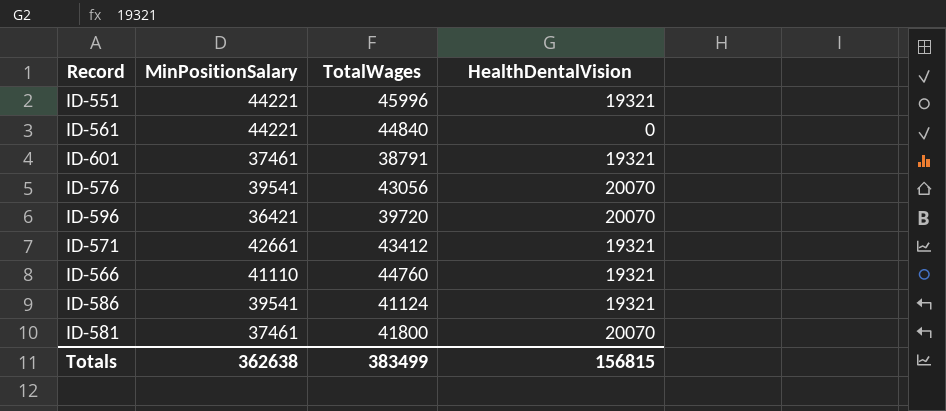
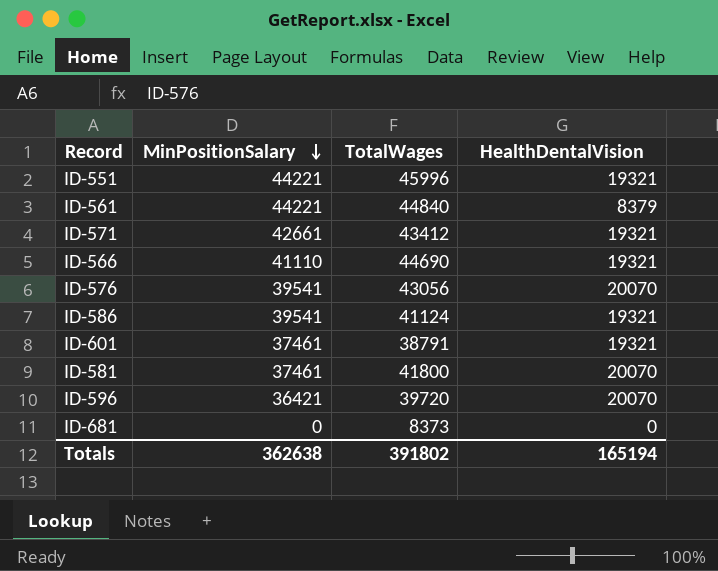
row order: none -> MinPositionSalary descending
ID-561 | HealthDentalVision: 0 -> 8379
ID-566 | TotalWages: 44760 -> 44690
row ID-681: none -> 0 | 8373 | 0
Totals | TotalWages: 383499 -> 391802
Totals | HealthDentalVision: 156815 -> 165194

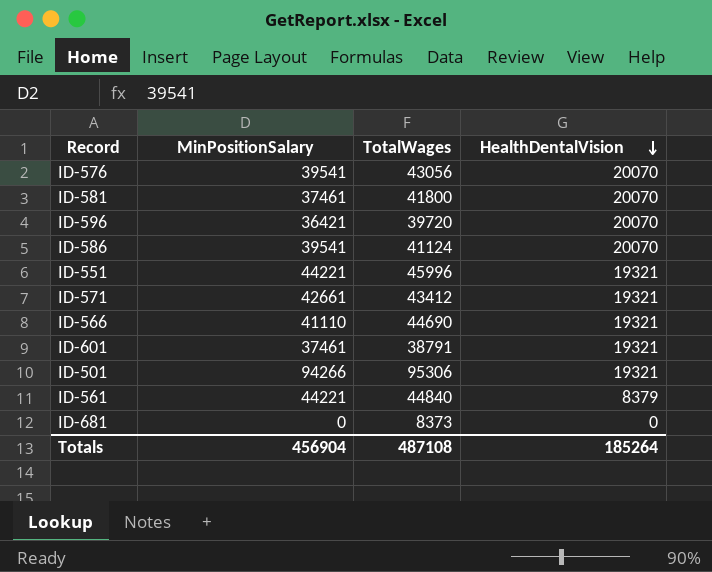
row order: MinPositionSalary descending -> HealthDentalVision descending
ID-586 | HealthDentalVision: 19321 -> 20070
row ID-501: none -> 94266 | 95306 | 19321
Totals | MinPositionSalary: 362638 -> 456904
Totals | TotalWages: 391802 -> 487108
Totals | HealthDentalVision: 165194 -> 185264

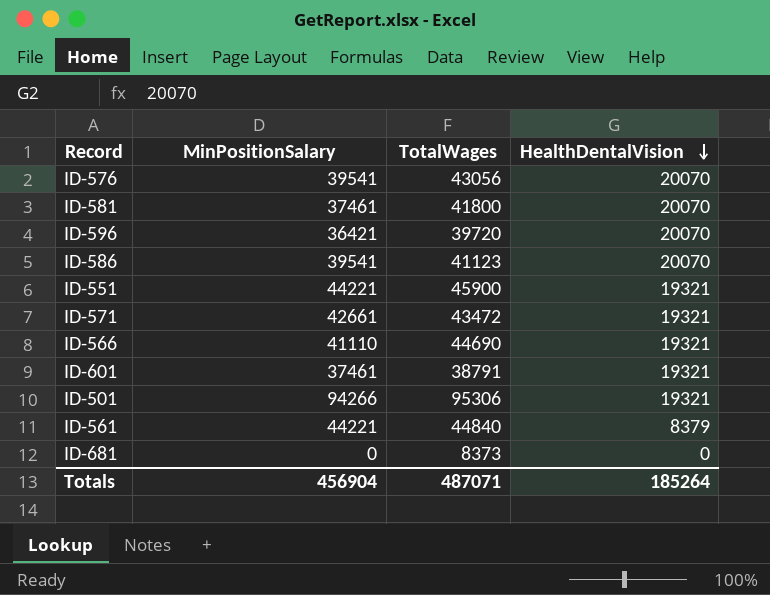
ID-586 | TotalWages: 41124 -> 41123
ID-551 | TotalWages: 45996 -> 45900
ID-571 | TotalWages: 43412 -> 43472
Totals | TotalWages: 487108 -> 487071

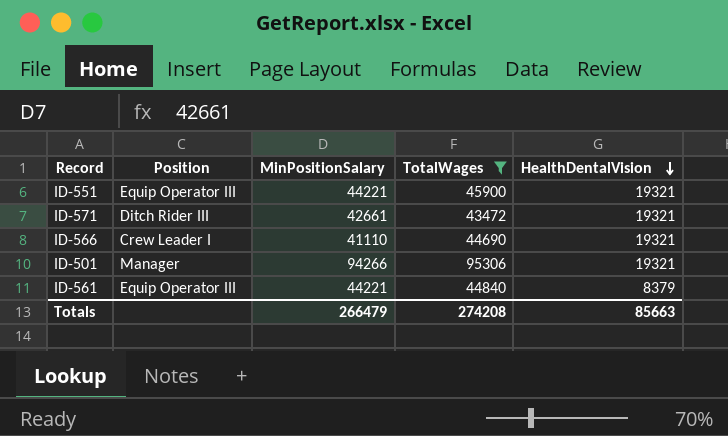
filter: none -> TotalWages >= 43472
column Position | position: none -> 2
Totals | MinPositionSalary: 456904 -> 266479
Totals | TotalWages: 487071 -> 274208
Totals | HealthDentalVision: 185264 -> 85663

